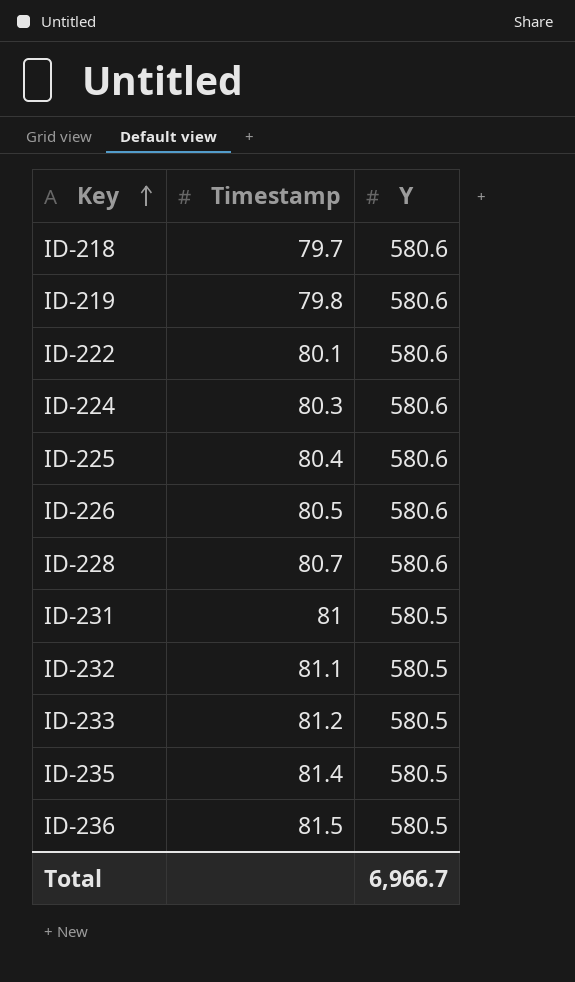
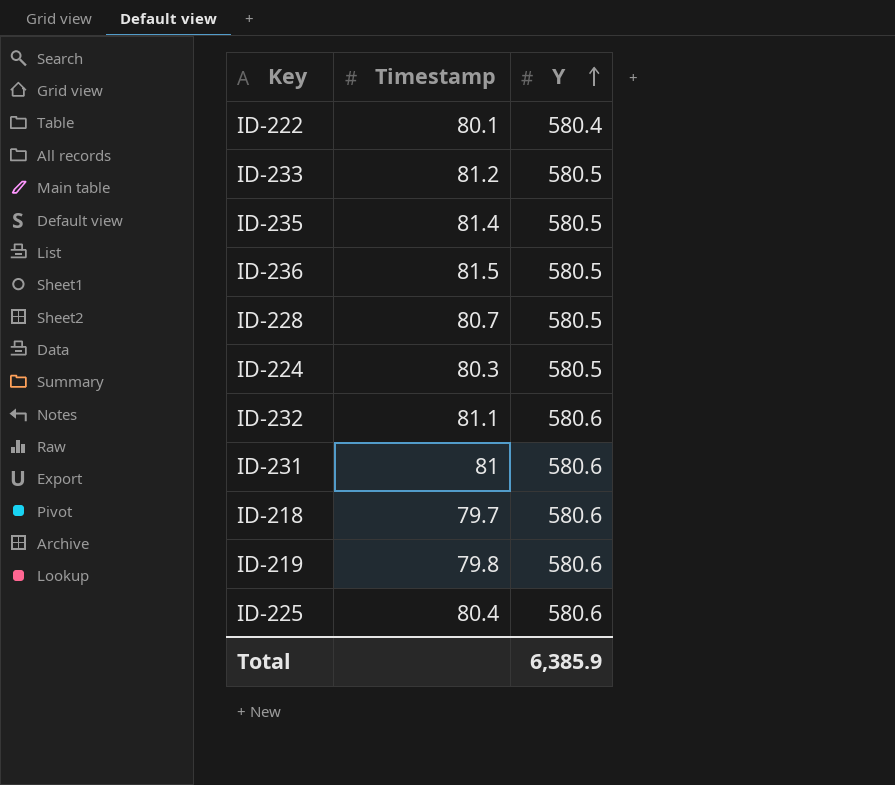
row order: Key ascending -> Y ascending
row ID-226: 80.5 | 580.6 -> none
ID-222 | Y: 580.6 -> 580.4
ID-228 | Y: 580.6 -> 580.5
ID-224 | Y: 580.6 -> 580.5
ID-232 | Y: 580.5 -> 580.6
ID-231 | Y: 580.5 -> 580.6
Total | Y: 6,966.7 -> 6,385.9

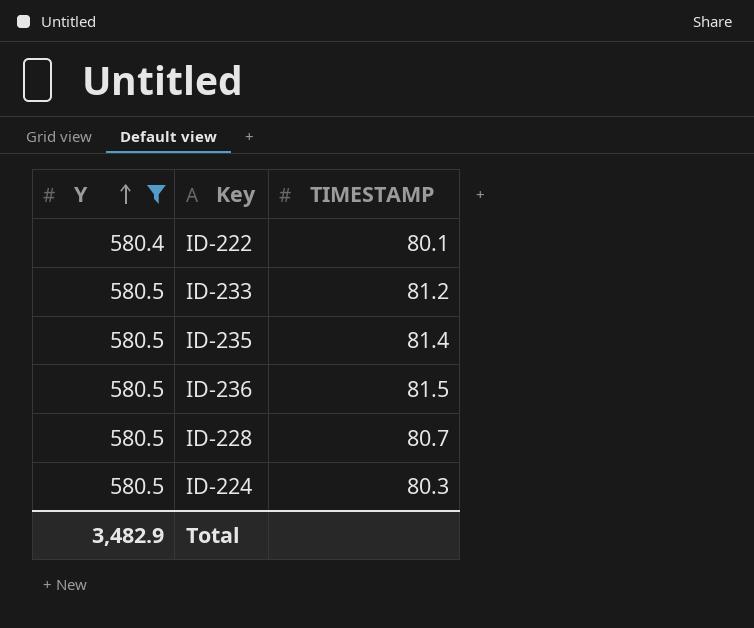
filter: none -> Y != 580.6
column Y | position: 3 -> 1
column name: Timestamp -> TIMESTAMP
Total | Y: 6,385.9 -> 3,482.9

